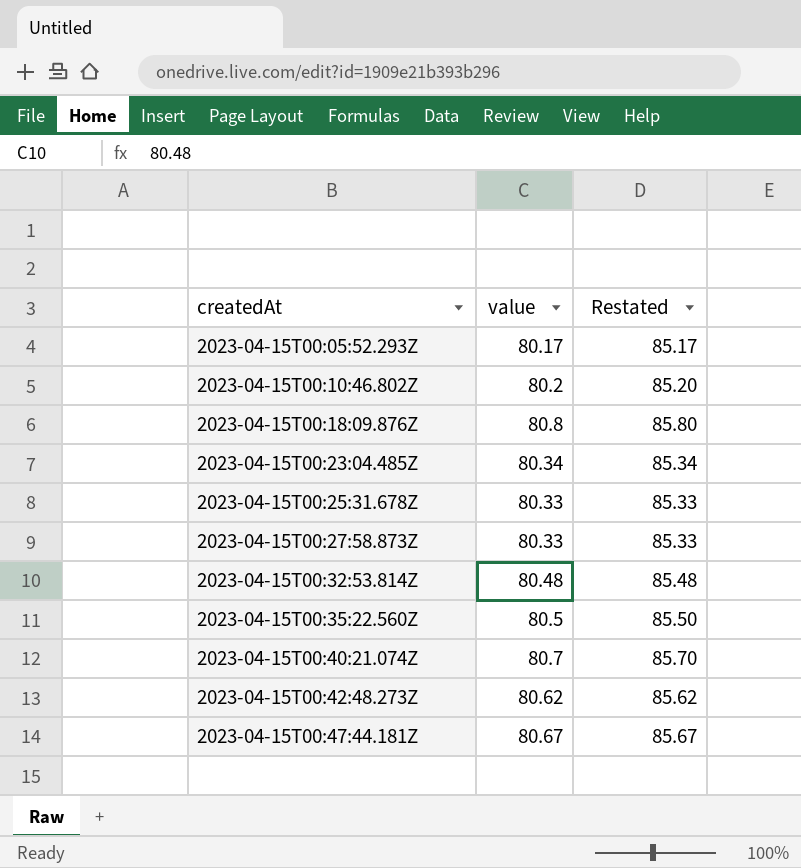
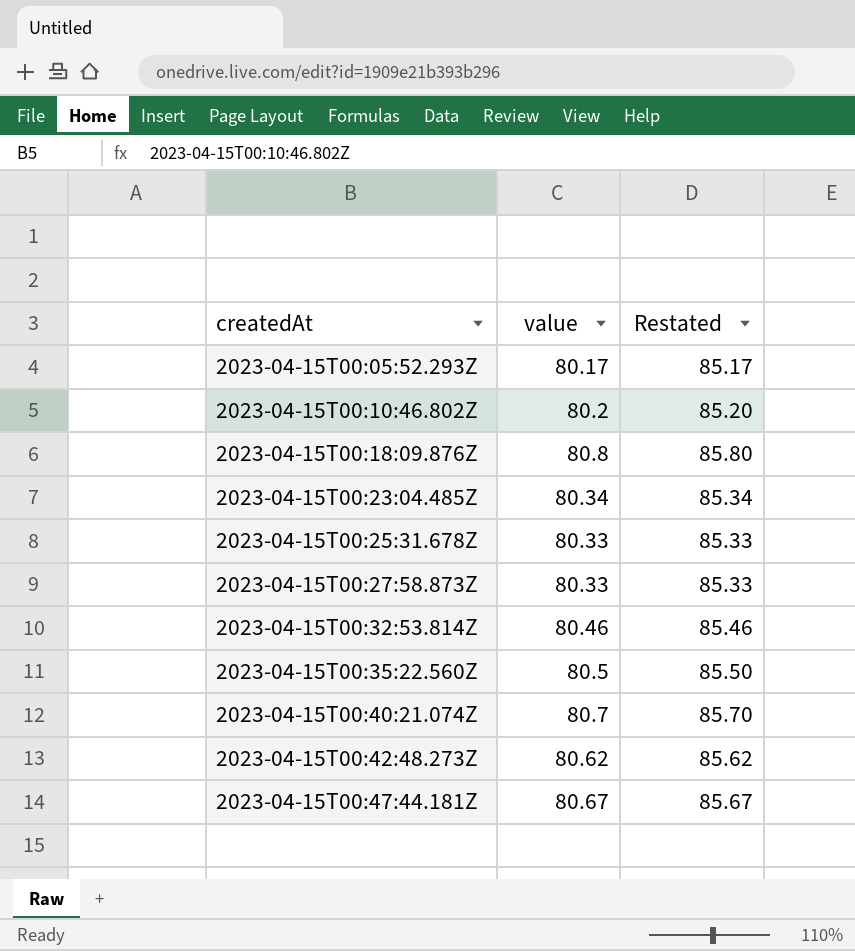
2023-04-15T00:32:53.814Z | value: 80.48 -> 80.46
2023-04-15T00:32:53.814Z | Restated: 85.48 -> 85.46

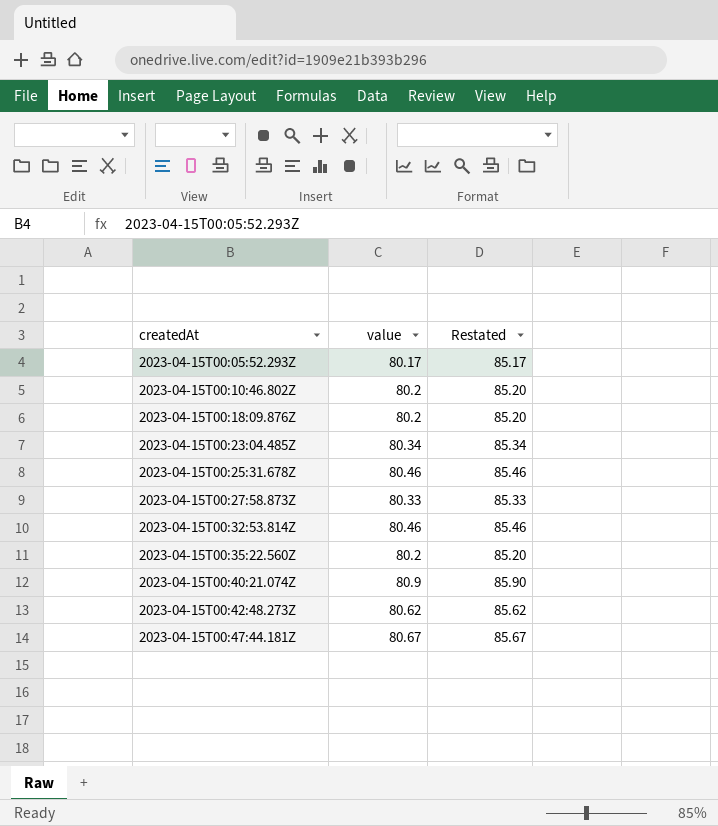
2023-04-15T00:18:09.876Z | value: 80.8 -> 80.2
2023-04-15T00:18:09.876Z | Restated: 85.80 -> 85.20
2023-04-15T00:25:31.678Z | value: 80.33 -> 80.46
2023-04-15T00:25:31.678Z | Restated: 85.33 -> 85.46
2023-04-15T00:35:22.560Z | value: 80.5 -> 80.2
2023-04-15T00:35:22.560Z | Restated: 85.50 -> 85.20
2023-04-15T00:40:21.074Z | value: 80.7 -> 80.9
2023-04-15T00:40:21.074Z | Restated: 85.70 -> 85.90

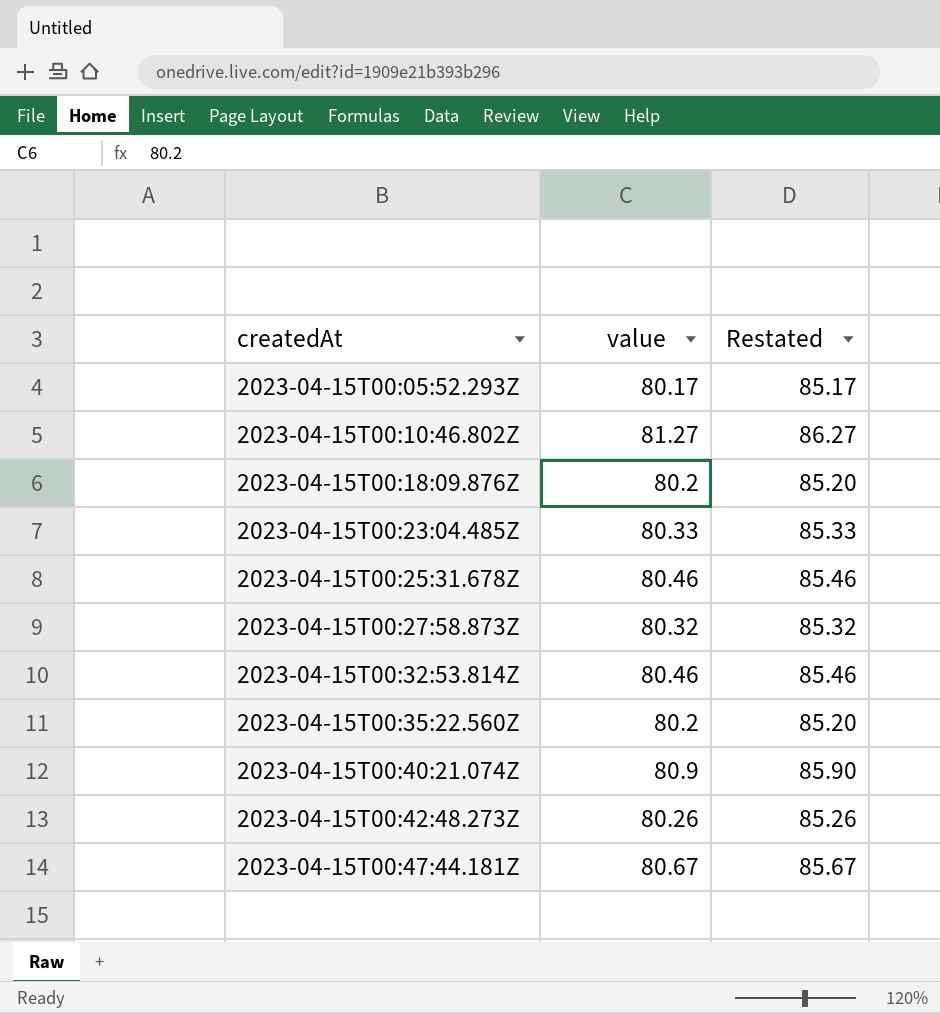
2023-04-15T00:10:46.802Z | value: 80.2 -> 81.27
2023-04-15T00:10:46.802Z | Restated: 85.20 -> 86.27
2023-04-15T00:23:04.485Z | value: 80.34 -> 80.33
2023-04-15T00:23:04.485Z | Restated: 85.34 -> 85.33
2023-04-15T00:27:58.873Z | value: 80.33 -> 80.32
2023-04-15T00:27:58.873Z | Restated: 85.33 -> 85.32
2023-04-15T00:42:48.273Z | value: 80.62 -> 80.26
2023-04-15T00:42:48.273Z | Restated: 85.62 -> 85.26

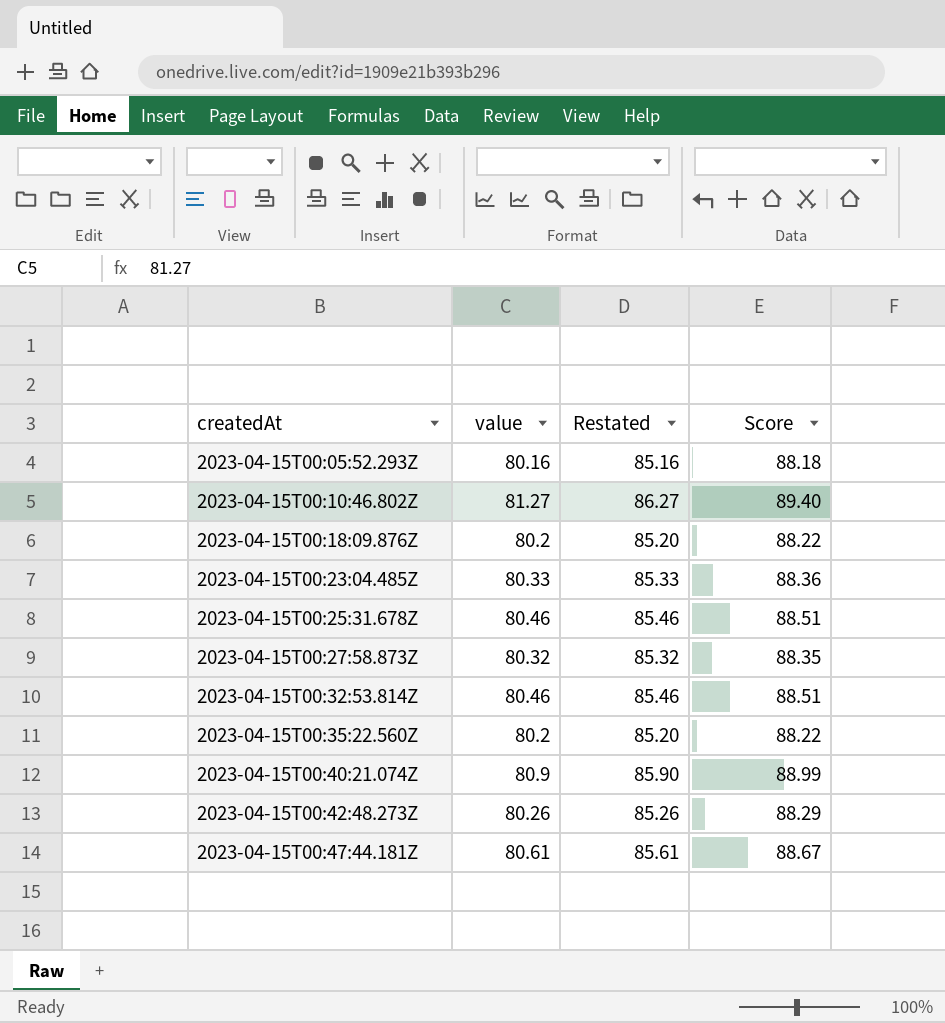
column Score | formula: none -> [value] * 1.1
2023-04-15T00:05:52.293Z | value: 80.17 -> 80.16
2023-04-15T00:05:52.293Z | Restated: 85.17 -> 85.16
2023-04-15T00:47:44.181Z | value: 80.67 -> 80.61
2023-04-15T00:47:44.181Z | Restated: 85.67 -> 85.61

